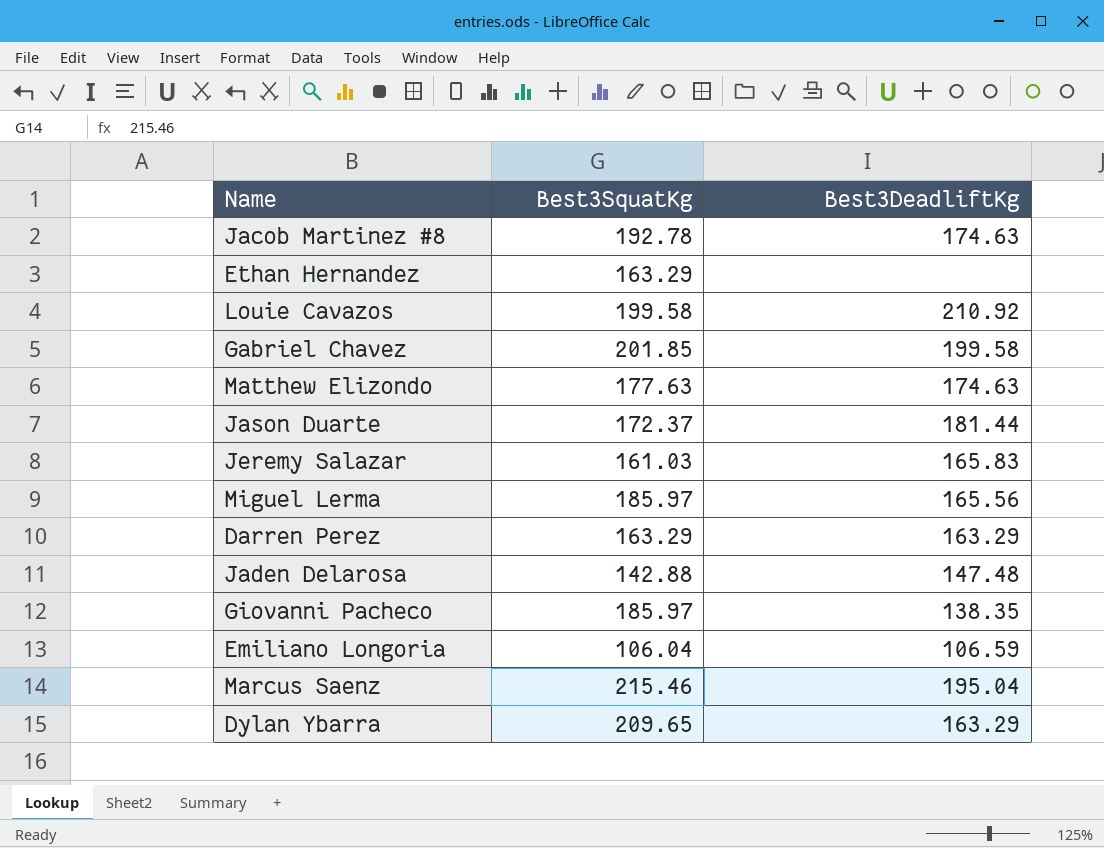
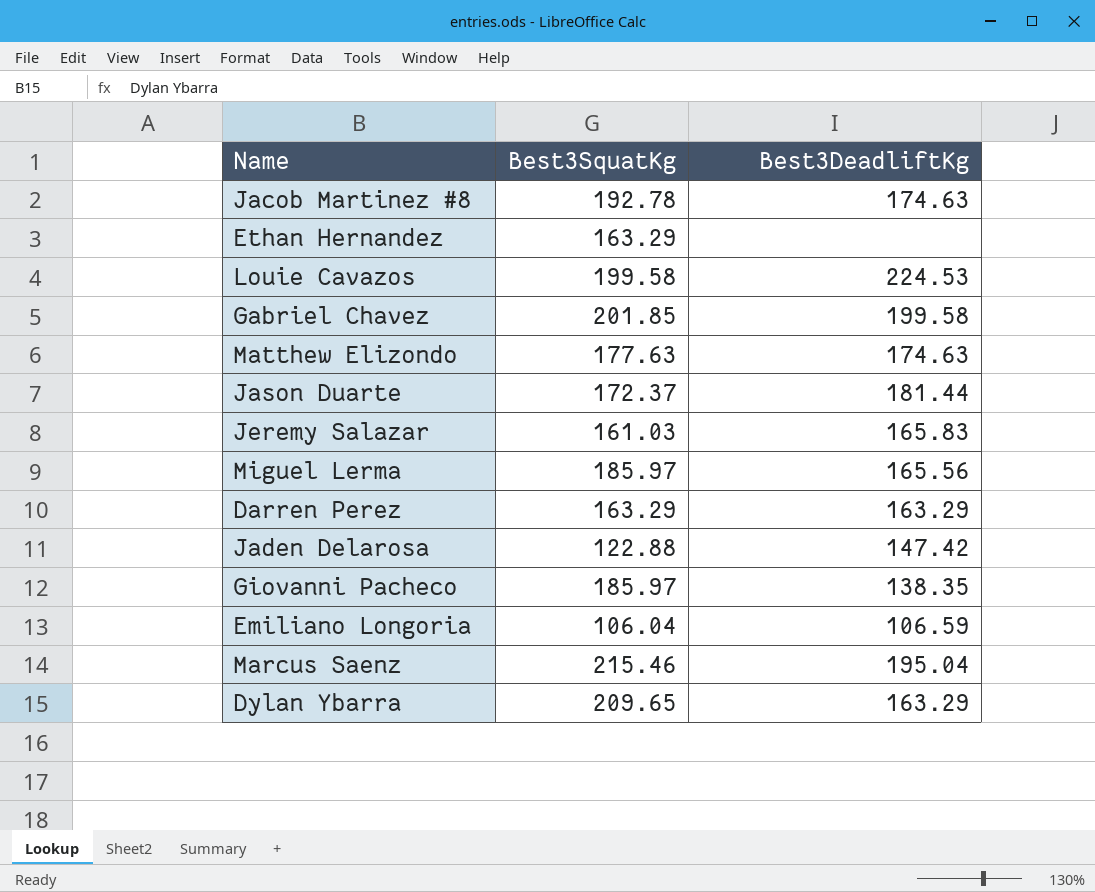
Louie Cavazos | Best3DeadliftKg: 210.92 -> 224.53
Jaden Delarosa | Best3SquatKg: 142.88 -> 122.88
Jaden Delarosa | Best3DeadliftKg: 147.48 -> 147.42

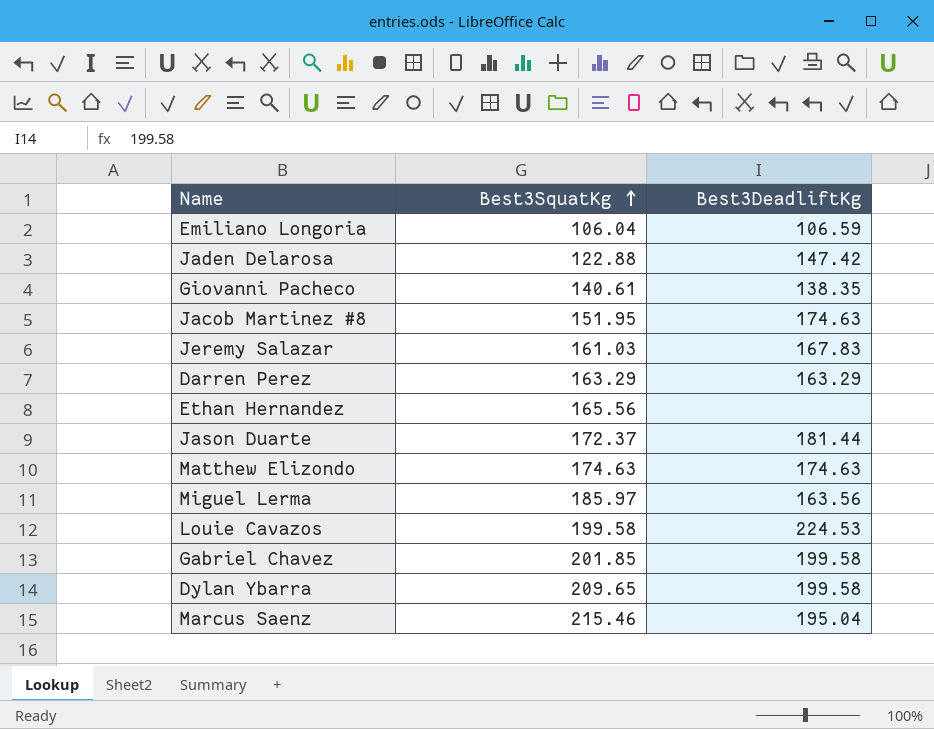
row order: none -> Best3SquatKg ascending
Giovanni Pacheco | Best3SquatKg: 185.97 -> 140.61
Jacob Martinez #8 | Best3SquatKg: 192.78 -> 151.95
Jeremy Salazar | Best3DeadliftKg: 165.83 -> 167.83
Ethan Hernandez | Best3SquatKg: 163.29 -> 165.56
Matthew Elizondo | Best3SquatKg: 177.63 -> 174.63
Miguel Lerma | Best3DeadliftKg: 165.56 -> 163.56
Dylan Ybarra | Best3DeadliftKg: 163.29 -> 199.58

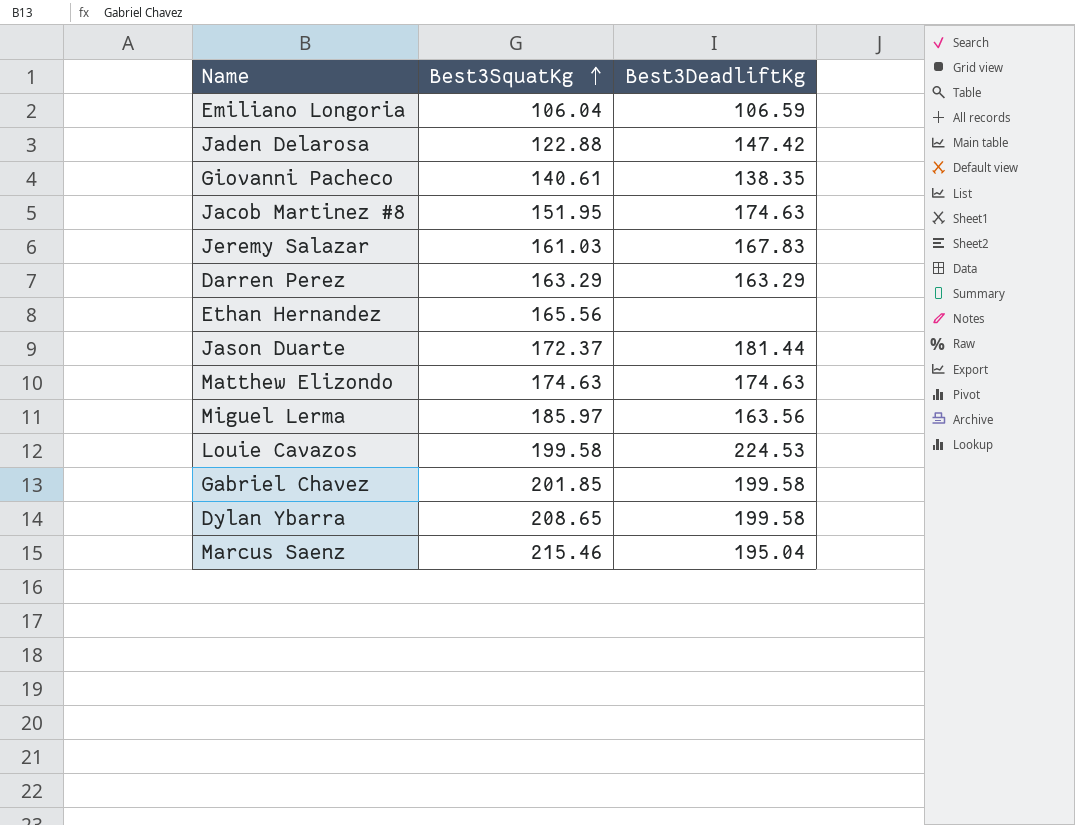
Dylan Ybarra | Best3SquatKg: 209.65 -> 208.65

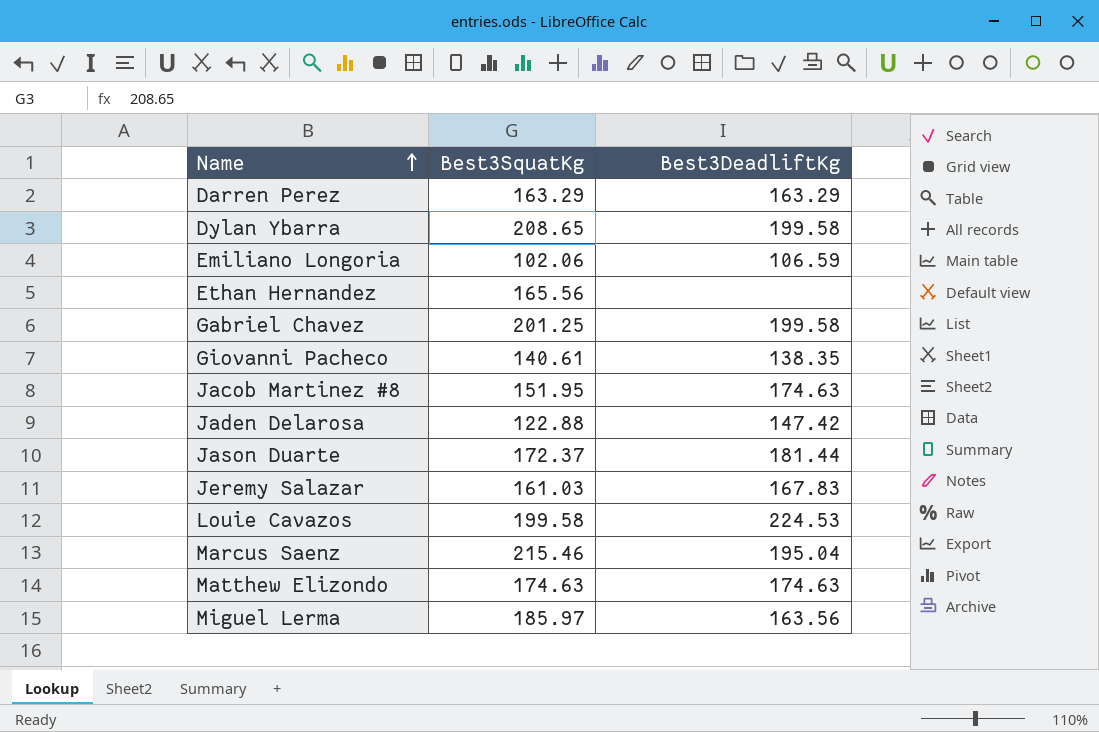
row order: Best3SquatKg ascending -> Name ascending
Emiliano Longoria | Best3SquatKg: 106.04 -> 102.06
Gabriel Chavez | Best3SquatKg: 201.85 -> 201.25

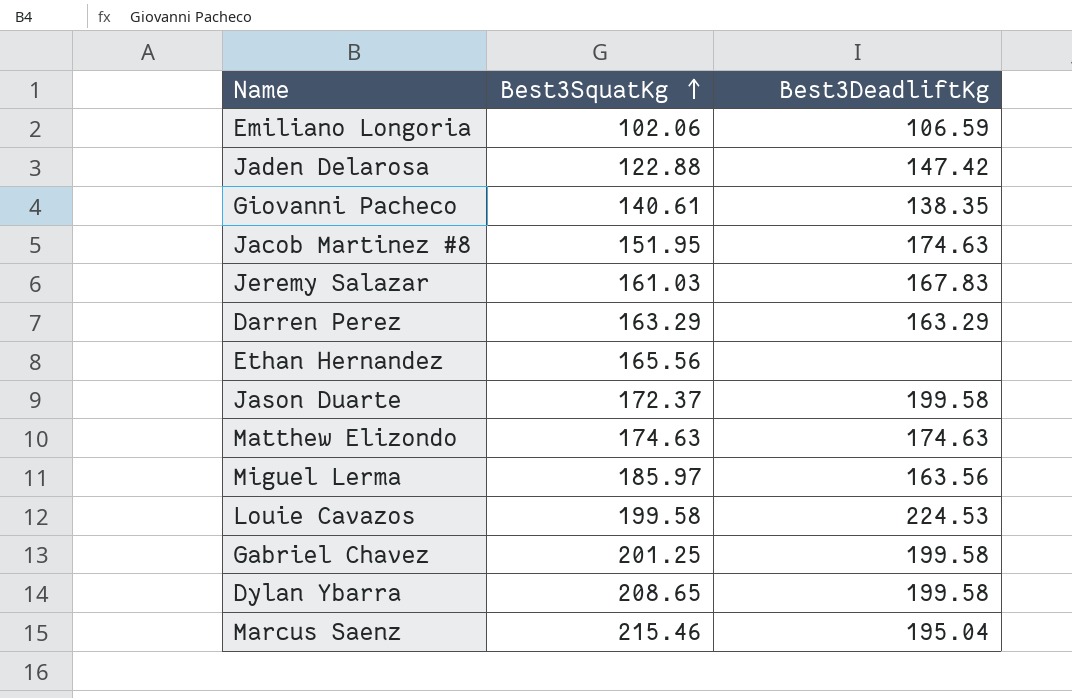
row order: Name ascending -> Best3SquatKg ascending
Jason Duarte | Best3DeadliftKg: 181.44 -> 199.58

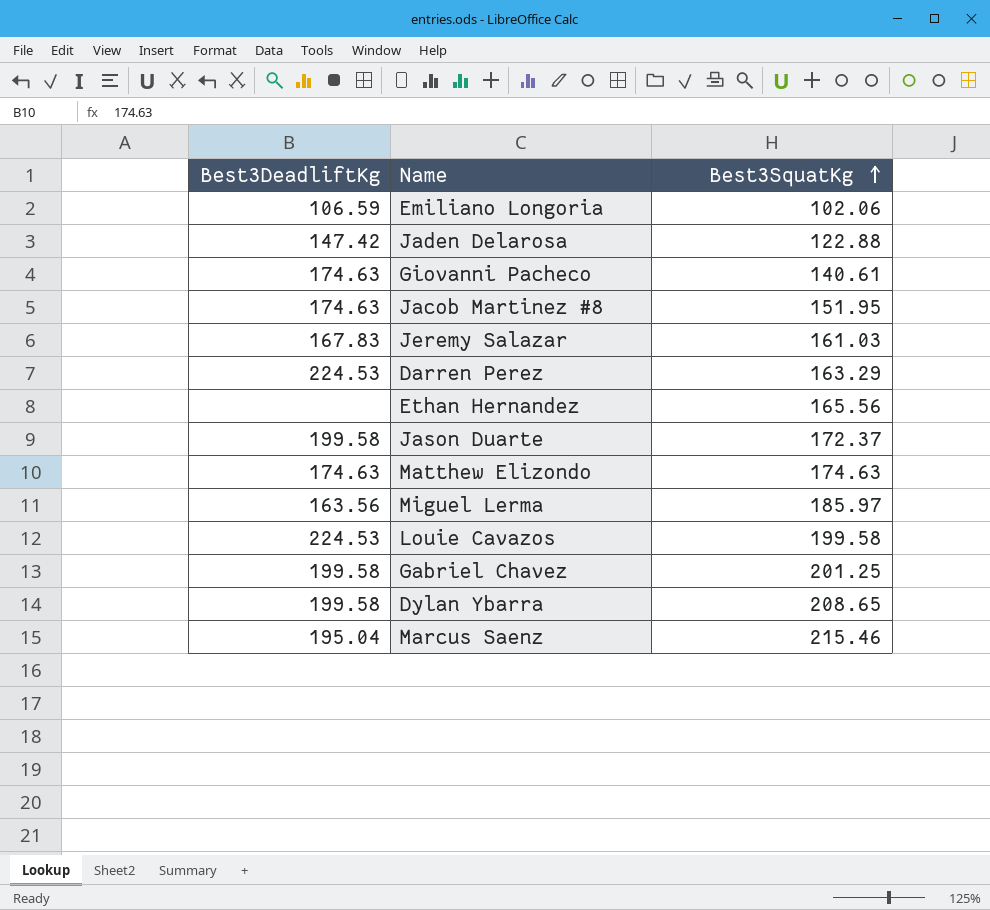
column Best3DeadliftKg | position: 3 -> 1
Giovanni Pacheco | Best3DeadliftKg: 138.35 -> 174.63
Darren Perez | Best3DeadliftKg: 163.29 -> 224.53

